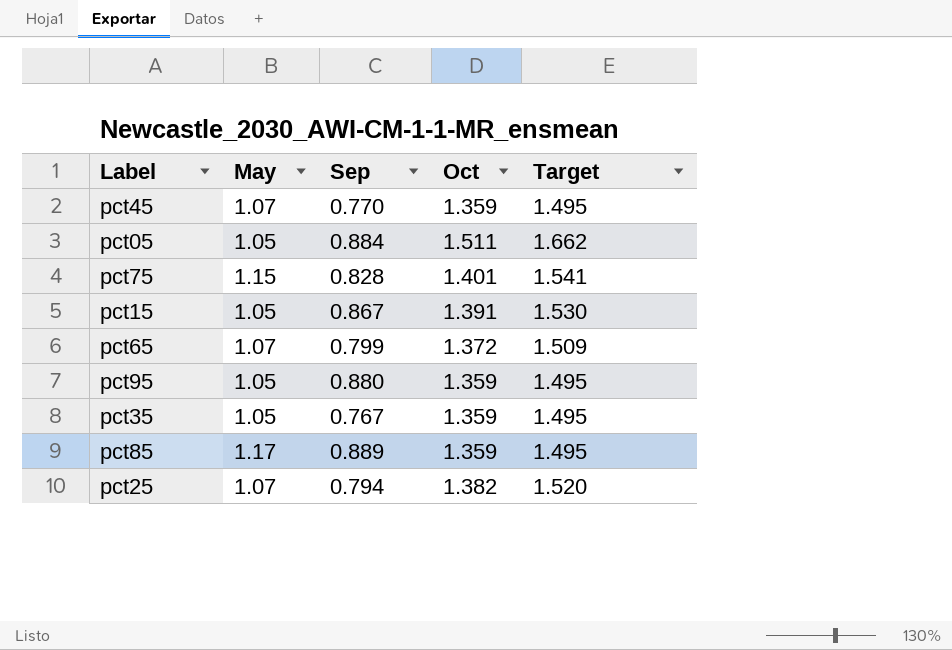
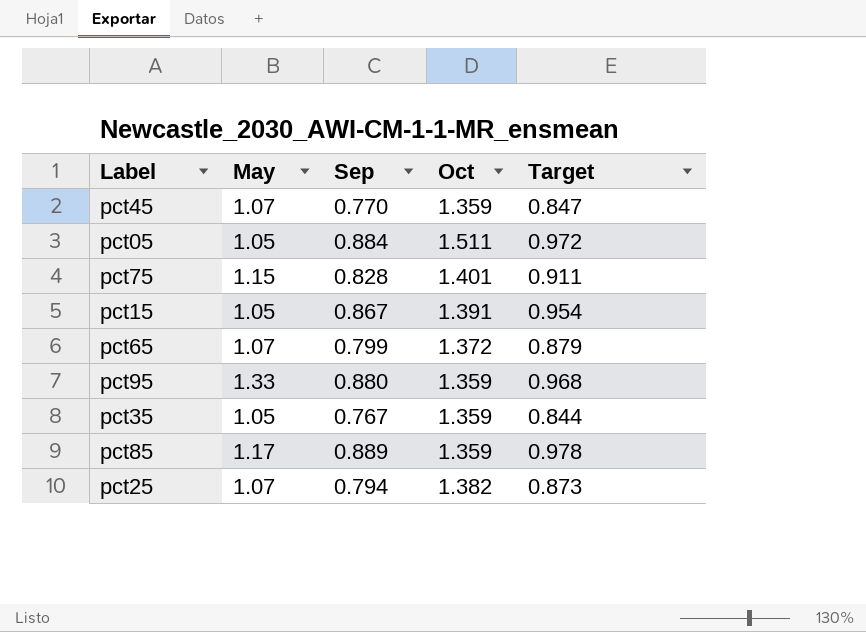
column Target | formula: [Oct] * 1.1 -> [Sep] * 1.1
pct95 | May: 1.05 -> 1.33

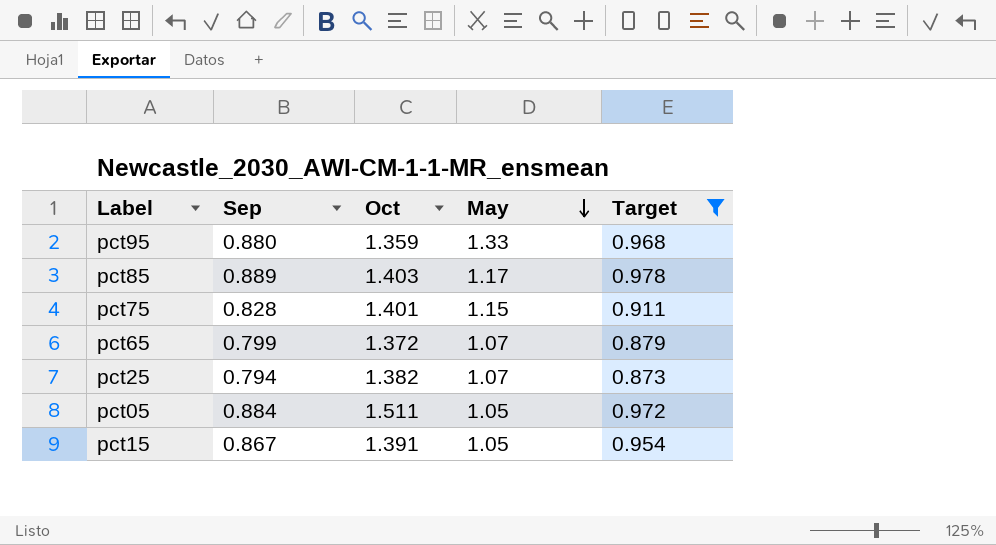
filter: none -> Target >= 0.873
row order: none -> May descending
column May | position: 2 -> 4
pct85 | Oct: 1.359 -> 1.403

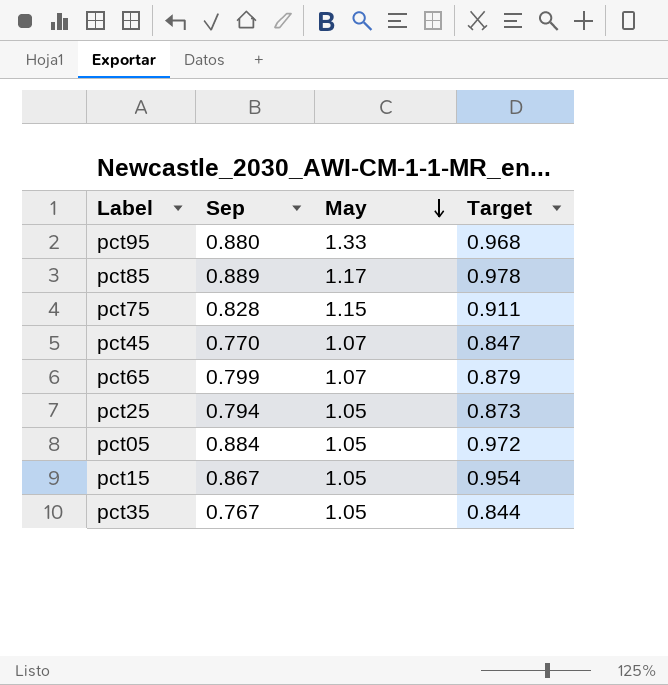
filter: Target >= 0.873 -> none
column Oct | position: 3 -> none
pct25 | May: 1.07 -> 1.05

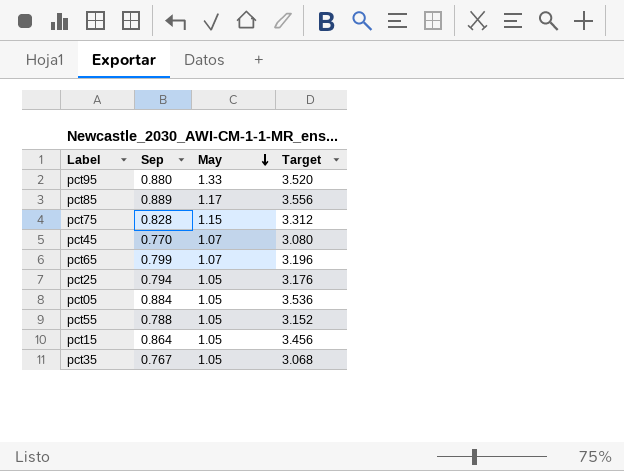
column Target | formula: [Sep] * 1.1 -> [Sep] * 4
row pct55: none -> 0.788 | 1.05 | 3.152
pct15 | Sep: 0.867 -> 0.864

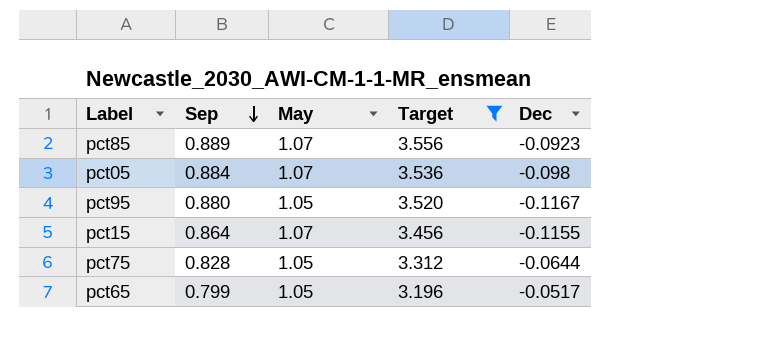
filter: none -> Target >= 3.196
row order: May descending -> Sep descending
column Dec | position: none -> 5
pct85 | May: 1.17 -> 1.07
pct05 | May: 1.05 -> 1.07
pct95 | May: 1.33 -> 1.05
pct15 | May: 1.05 -> 1.07
pct75 | May: 1.15 -> 1.05
pct65 | May: 1.07 -> 1.05

